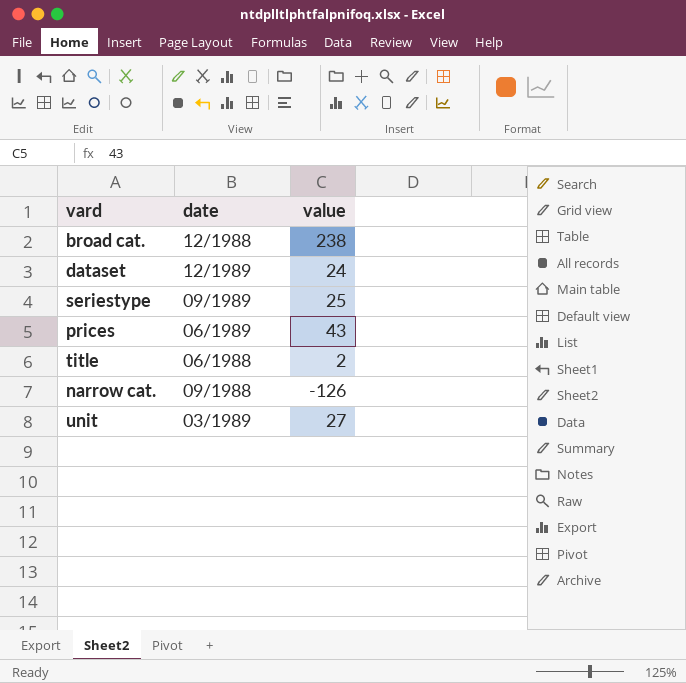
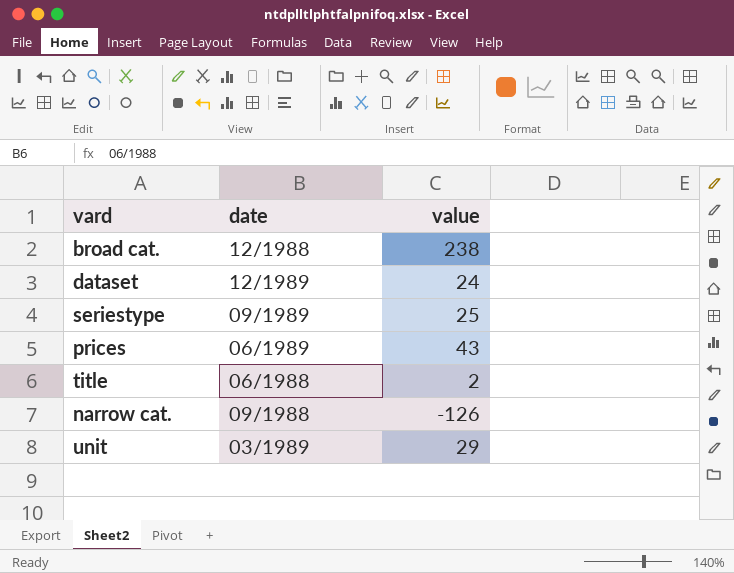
unit | value: 27 -> 29

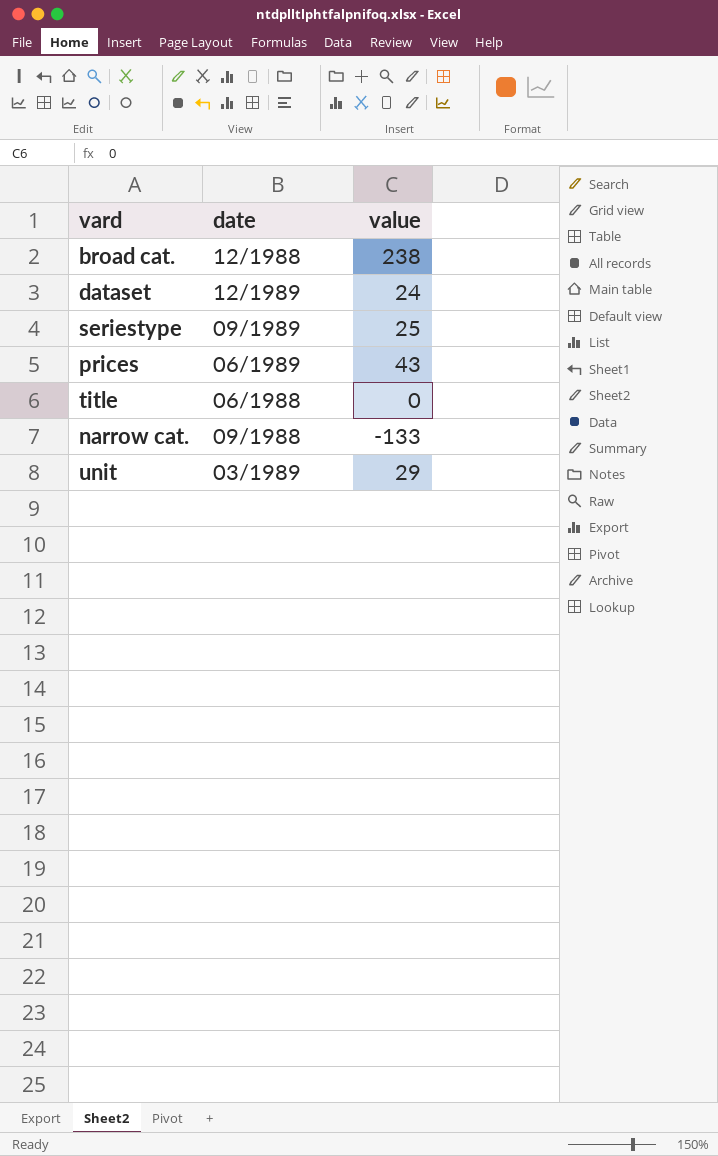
title | value: 2 -> 0
narrow cat. | value: -126 -> -133

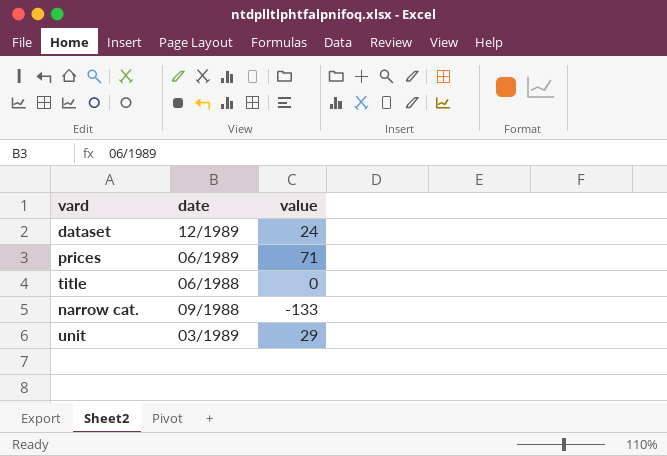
row broad cat.: 12/1988 | 238 -> none
row seriestype: 09/1989 | 25 -> none
prices | value: 43 -> 71

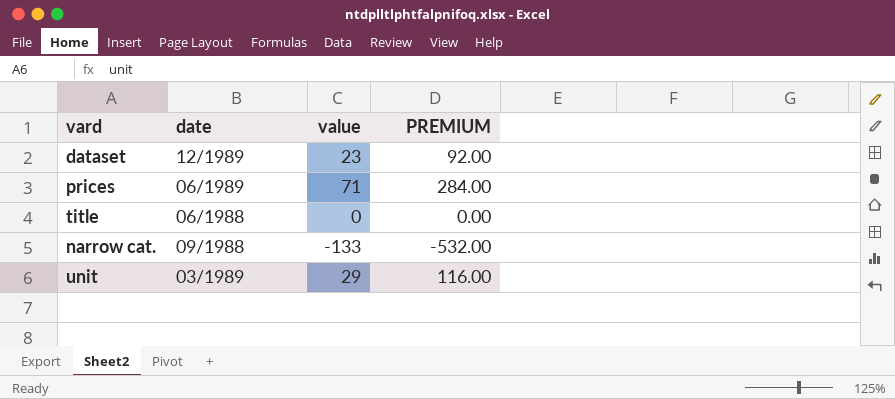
column PREMIUM | formula: none -> [value] * 4
dataset | value: 24 -> 23

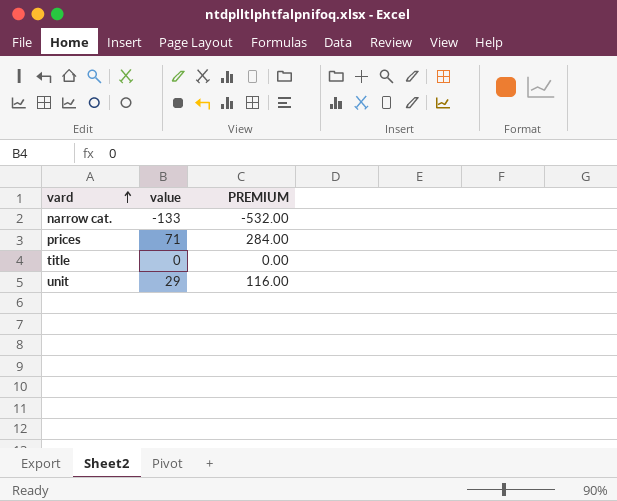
row order: none -> vard ascending
column date | position: 2 -> none
row dataset: 12/1989 | 23 | 92.00 -> none

